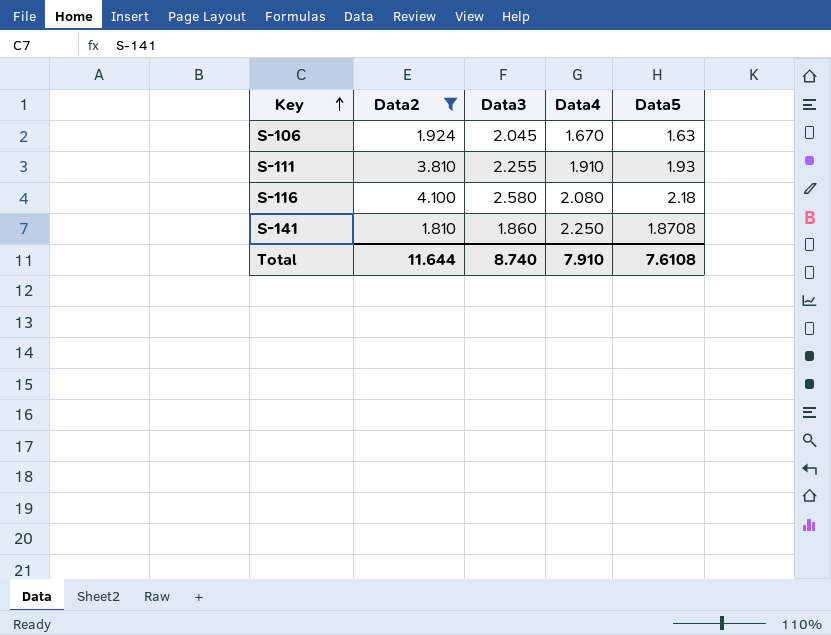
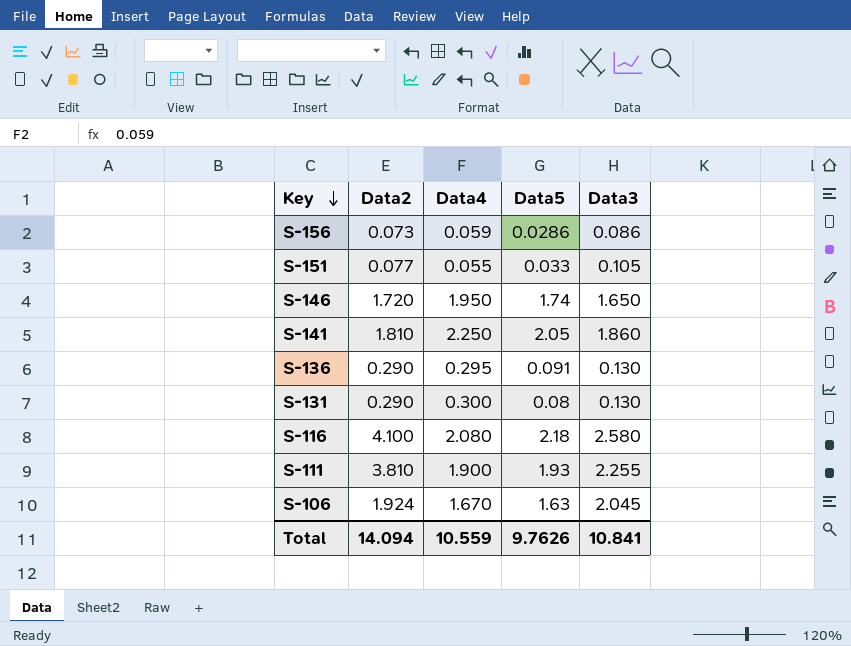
filter: Data2 >= 1.810 -> none
row order: Key ascending -> Key descending
column Data3 | position: 3 -> 5
S-141 | Data5: 1.8708 -> 2.05
S-111 | Data4: 1.910 -> 1.900
Total | Data2: 11.644 -> 14.094
Total | Data4: 7.910 -> 10.559
Total | Data5: 7.6108 -> 9.7626
Total | Data3: 8.740 -> 10.841

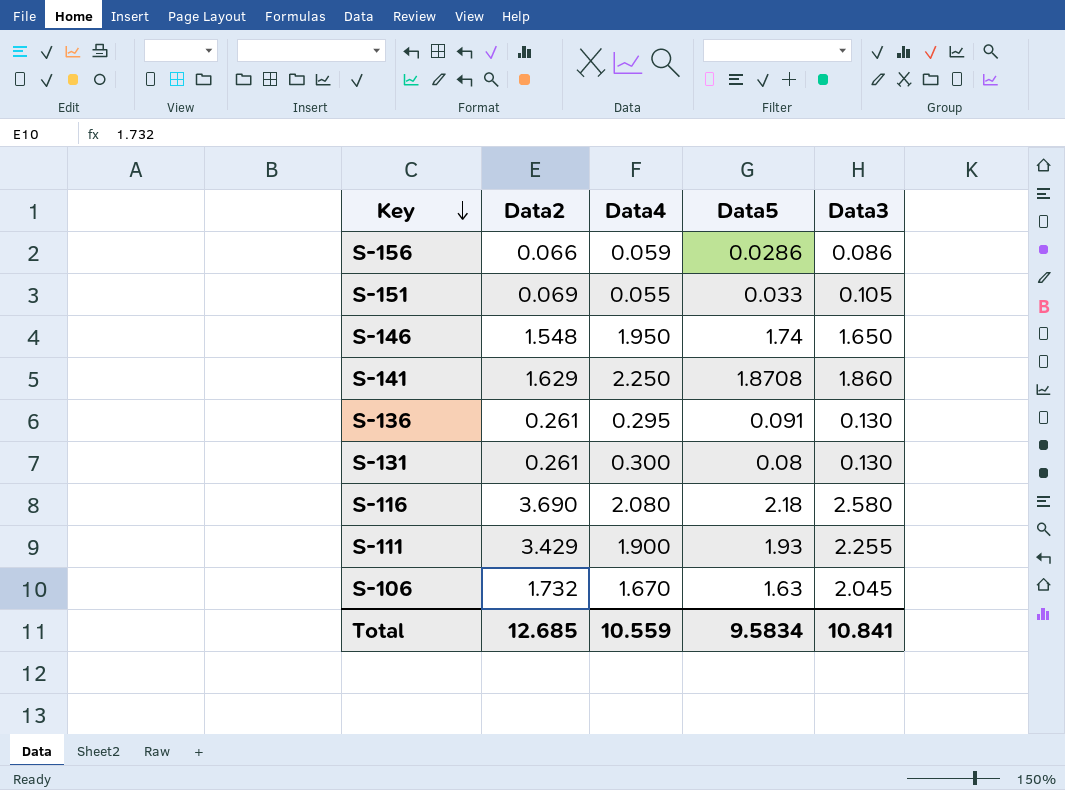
S-156 | Data2: 0.073 -> 0.066
S-151 | Data2: 0.077 -> 0.069
S-146 | Data2: 1.720 -> 1.548
S-141 | Data2: 1.810 -> 1.629
S-141 | Data5: 2.05 -> 1.8708
S-136 | Data2: 0.290 -> 0.261
S-131 | Data2: 0.290 -> 0.261
S-116 | Data2: 4.100 -> 3.690
S-111 | Data2: 3.810 -> 3.429
S-106 | Data2: 1.924 -> 1.732
Total | Data2: 14.094 -> 12.685
Total | Data5: 9.7626 -> 9.5834

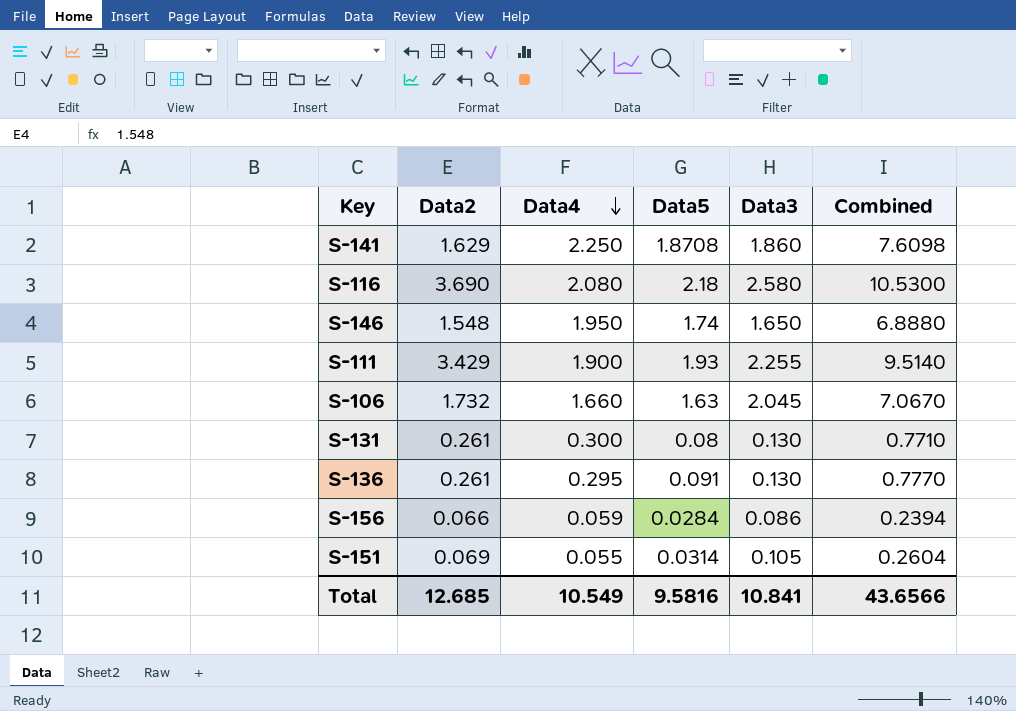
row order: Key descending -> Data4 descending
column Combined | formula: none -> [Data2] + [Data4] + [Data5] + [Data3]
S-106 | Data4: 1.670 -> 1.660
S-156 | Data5: 0.0286 -> 0.0284
S-151 | Data5: 0.033 -> 0.0314
Total | Data4: 10.559 -> 10.549
Total | Data5: 9.5834 -> 9.5816

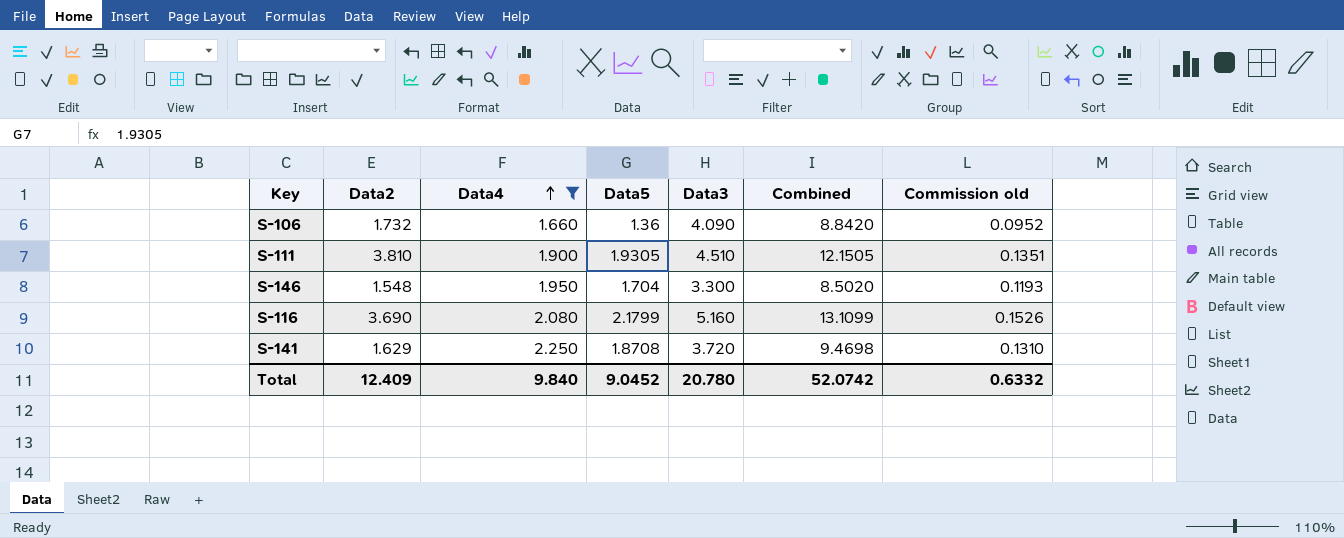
filter: none -> Data4 >= 1.660
row order: Data4 descending -> Data4 ascending
column Commission old | formula: none -> [Data5] * 0.07
S-106 | Data5: 1.63 -> 1.36
S-106 | Data3: 2.045 -> 4.090
S-106 | Combined: 7.0670 -> 8.8420
S-111 | Data2: 3.429 -> 3.810
S-111 | Data5: 1.93 -> 1.9305
S-111 | Data3: 2.255 -> 4.510
S-111 | Combined: 9.5140 -> 12.1505
S-146 | Data5: 1.74 -> 1.704
S-146 | Data3: 1.650 -> 3.300
S-146 | Combined: 6.8880 -> 8.5020
S-116 | Data5: 2.18 -> 2.1799
S-116 | Data3: 2.580 -> 5.160
S-116 | Combined: 10.5300 -> 13.1099
S-141 | Data3: 1.860 -> 3.720
S-141 | Combined: 7.6098 -> 9.4698
Total | Data2: 12.685 -> 12.409
Total | Data4: 10.549 -> 9.840
Total | Data5: 9.5816 -> 9.0452
Total | Data3: 10.841 -> 20.780
Total | Combined: 43.6566 -> 52.0742

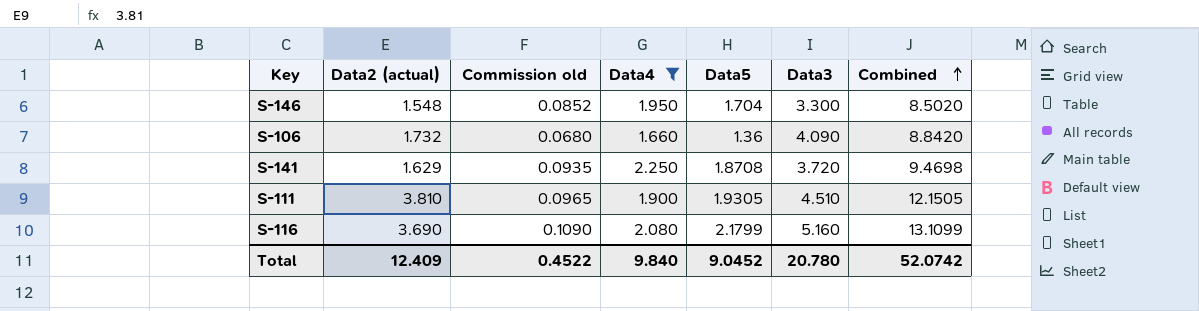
row order: Data4 ascending -> Combined ascending
column name: Data2 -> Data2 (actual)
column Commission old | formula: [Data5] * 0.07 -> [Data5] * 0.05
column Commission old | position: 7 -> 3
Total | Commission old: 0.6332 -> 0.4522

